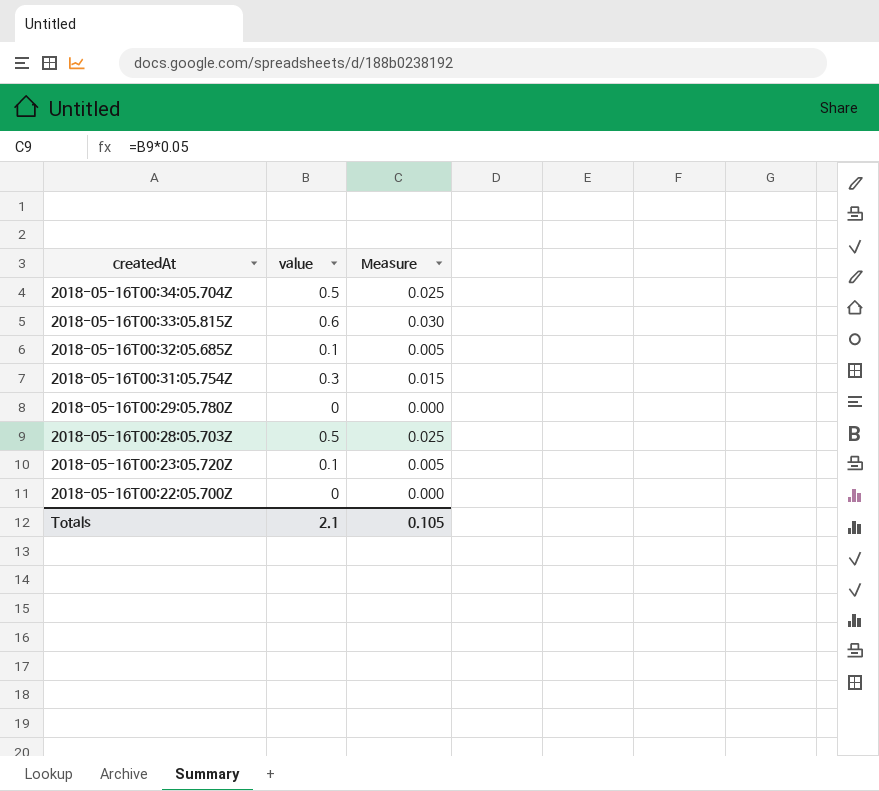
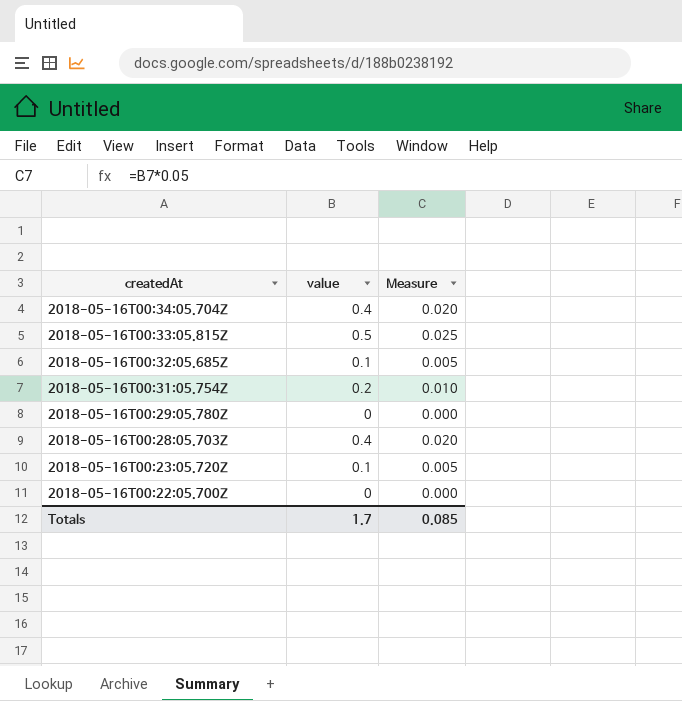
2018-05-16T00:34:05.704Z | value: 0.5 -> 0.4
2018-05-16T00:34:05.704Z | Measure: 0.025 -> 0.020
2018-05-16T00:33:05.815Z | value: 0.6 -> 0.5
2018-05-16T00:33:05.815Z | Measure: 0.030 -> 0.025
2018-05-16T00:31:05.754Z | value: 0.3 -> 0.2
2018-05-16T00:31:05.754Z | Measure: 0.015 -> 0.010
2018-05-16T00:28:05.703Z | value: 0.5 -> 0.4
2018-05-16T00:28:05.703Z | Measure: 0.025 -> 0.020
Totals | value: 2.1 -> 1.7
Totals | Measure: 0.105 -> 0.085

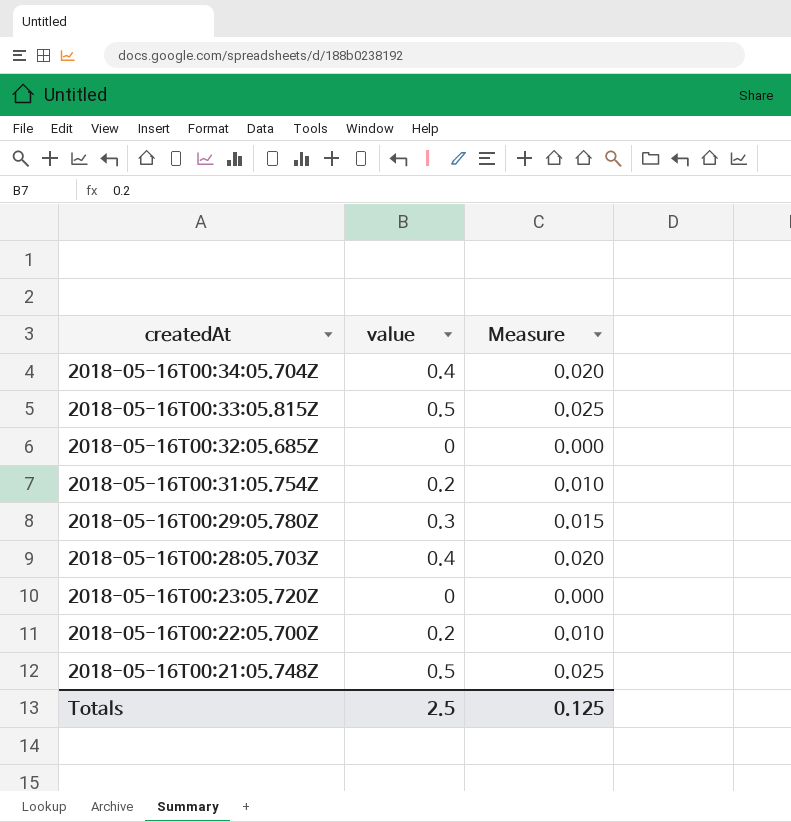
2018-05-16T00:32:05.685Z | value: 0.1 -> 0
2018-05-16T00:32:05.685Z | Measure: 0.005 -> 0.000
2018-05-16T00:29:05.780Z | value: 0 -> 0.3
2018-05-16T00:29:05.780Z | Measure: 0.000 -> 0.015
2018-05-16T00:23:05.720Z | value: 0.1 -> 0
2018-05-16T00:23:05.720Z | Measure: 0.005 -> 0.000
2018-05-16T00:22:05.700Z | value: 0 -> 0.2
2018-05-16T00:22:05.700Z | Measure: 0.000 -> 0.010
row 2018-05-16T00:21:05.748Z: none -> 0.5 | 0.025
Totals | value: 1.7 -> 2.5
Totals | Measure: 0.085 -> 0.125

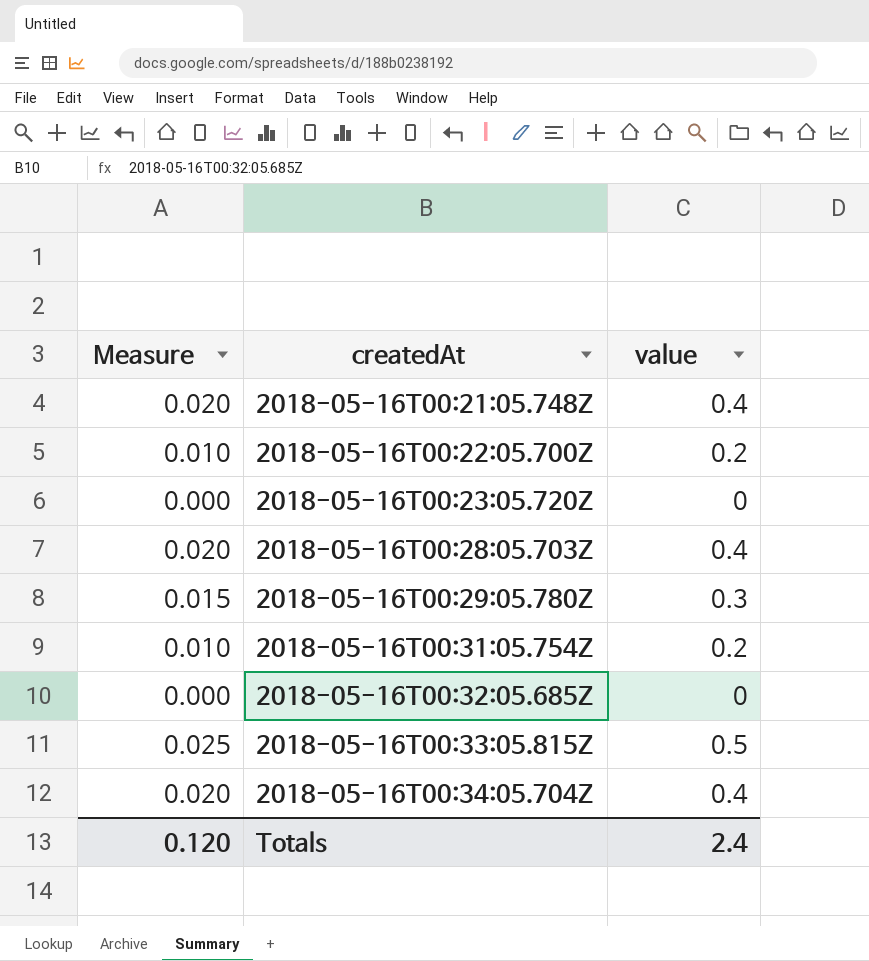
row order: createdAt descending -> createdAt ascending
column Measure | position: 3 -> 1
2018-05-16T00:21:05.748Z | Measure: 0.025 -> 0.020
2018-05-16T00:21:05.748Z | value: 0.5 -> 0.4
Totals | Measure: 0.125 -> 0.120
Totals | value: 2.5 -> 2.4

